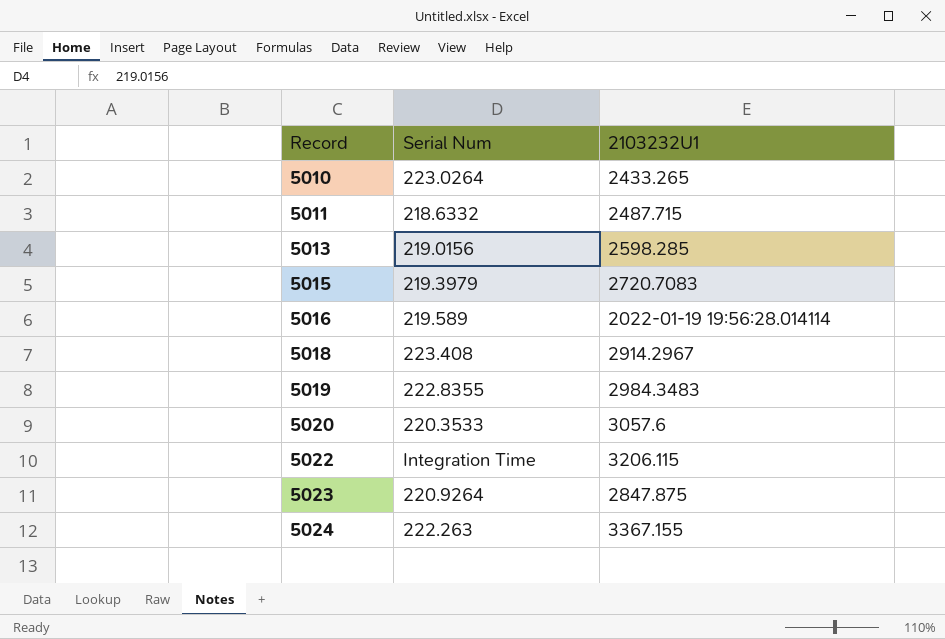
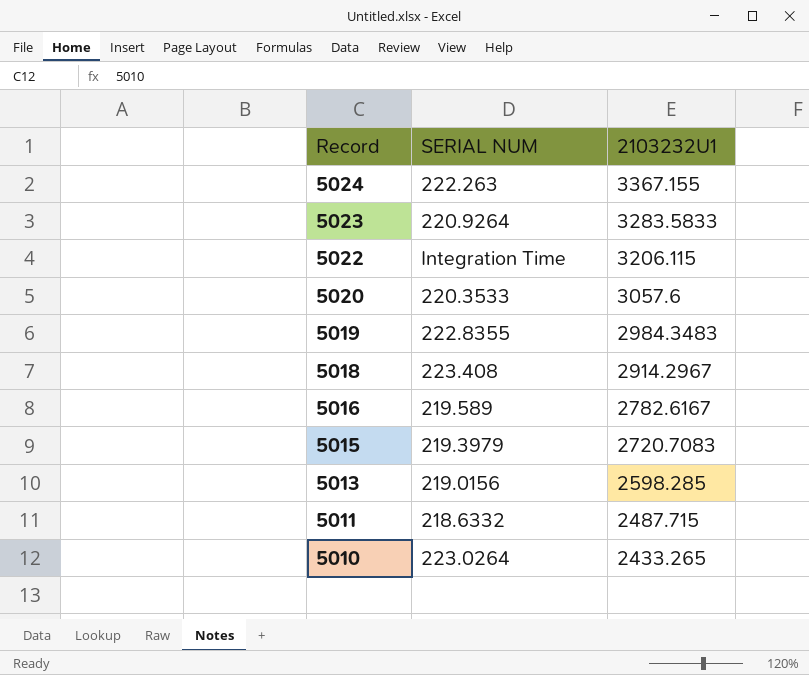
row order: Record ascending -> Record descending
column name: Serial Num -> SERIAL NUM
5023 | 2103232U1: 2847.875 -> 3283.5833
5016 | 2103232U1: 2022-01-19 19:56:28.014114 -> 2782.6167

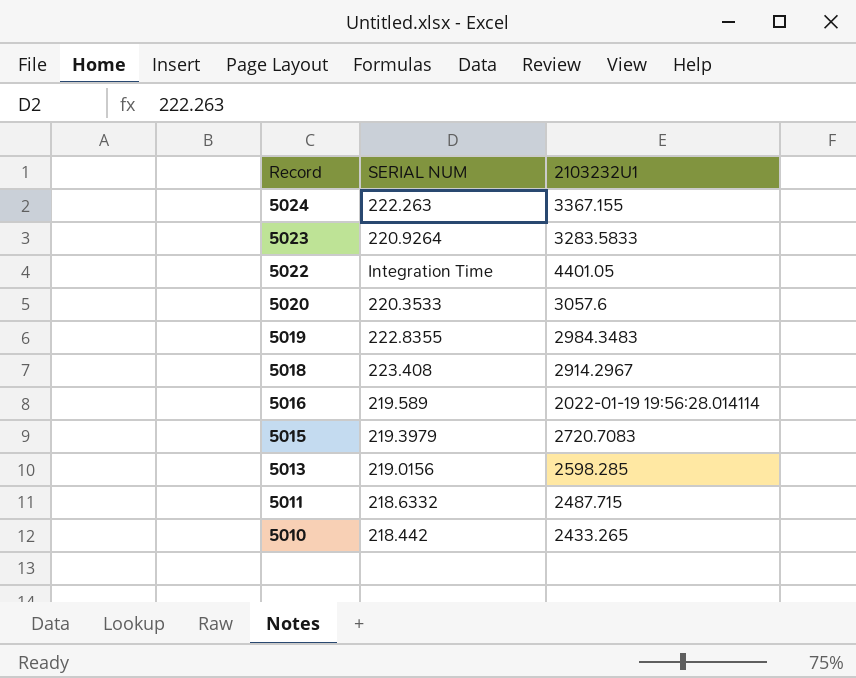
5022 | 2103232U1: 3206.115 -> 4401.05
5016 | 2103232U1: 2782.6167 -> 2022-01-19 19:56:28.014114
5010 | SERIAL NUM: 223.0264 -> 218.442

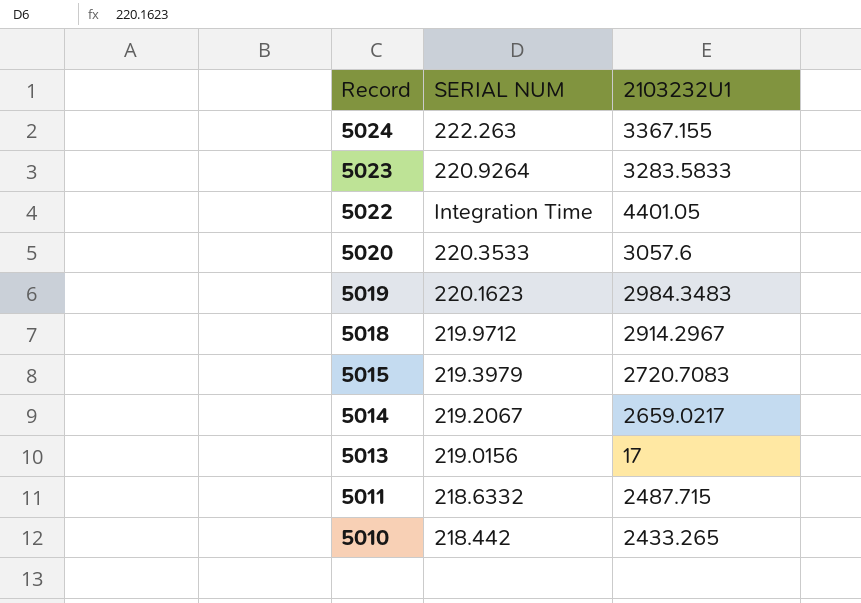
row 5016: 219.589 | 2022-01-19 19:56:28.014114 -> none
5019 | SERIAL NUM: 222.8355 -> 220.1623
5018 | SERIAL NUM: 223.408 -> 219.9712
row 5014: none -> 219.2067 | 2659.0217
5013 | 2103232U1: 2598.285 -> 17

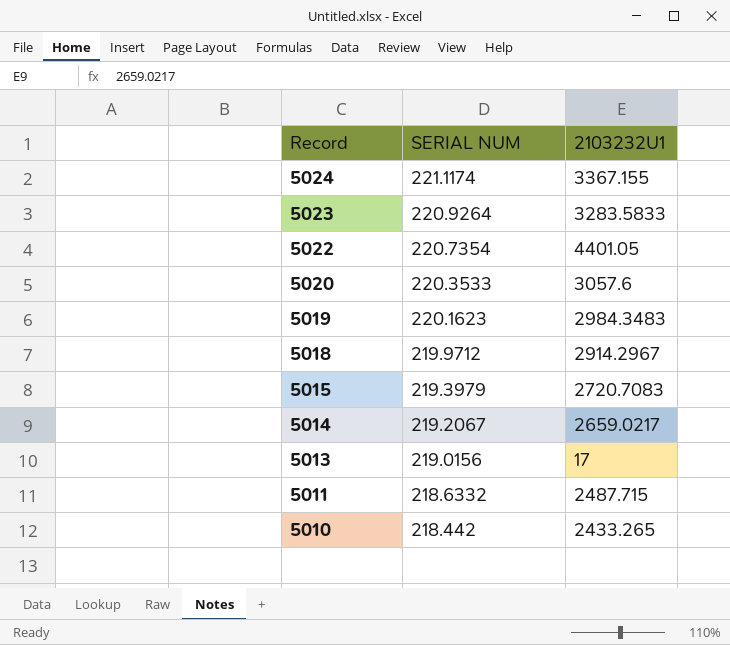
5024 | SERIAL NUM: 222.263 -> 221.1174
5022 | SERIAL NUM: Integration Time -> 220.7354

